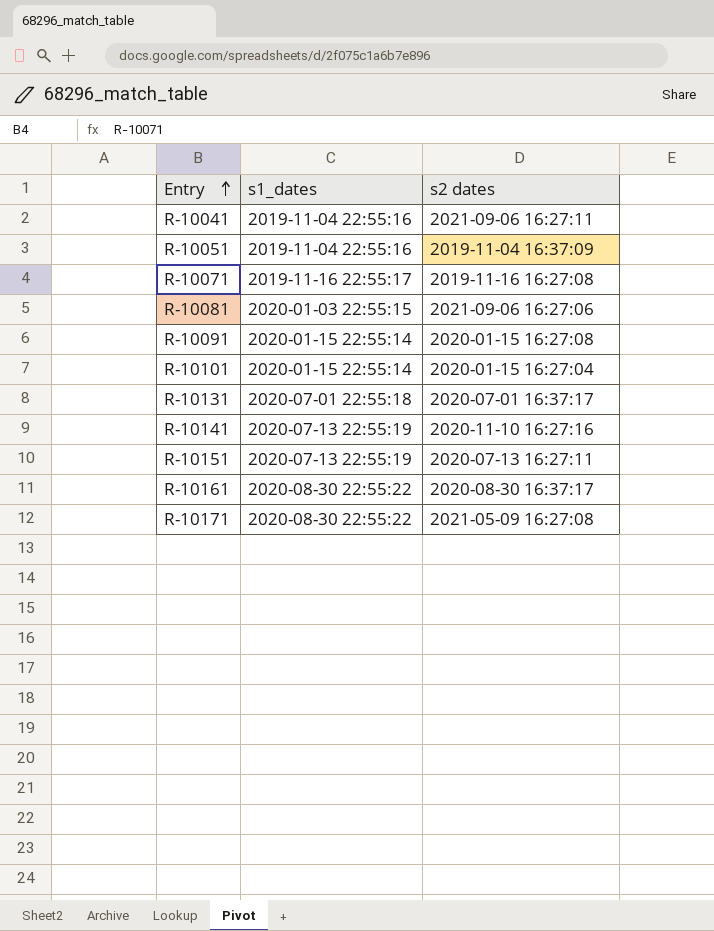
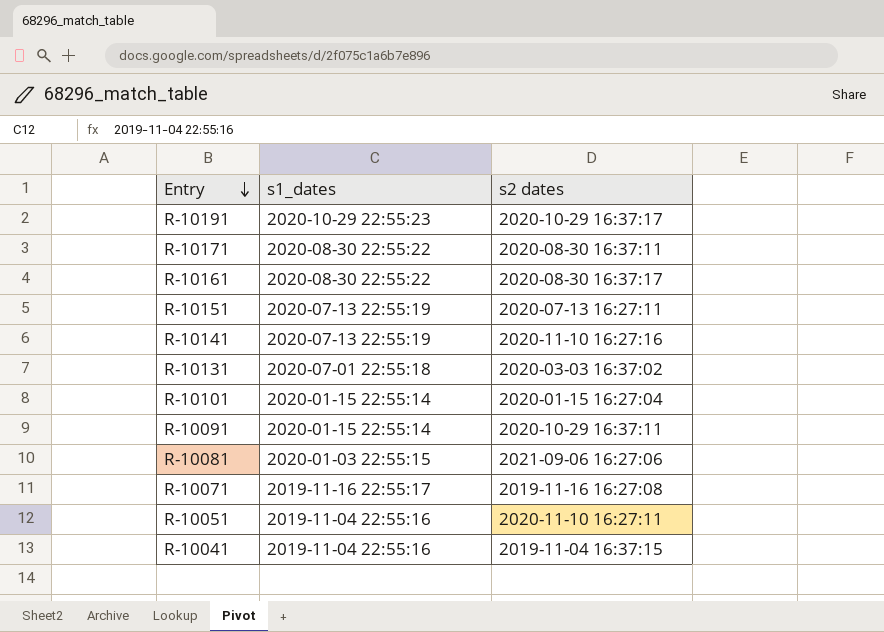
row order: Entry ascending -> Entry descending
row R-10191: none -> 2020-10-29 22:55:23 | 2020-10-29 16:37:17
R-10171 | s2 dates: 2021-05-09 16:27:08 -> 2020-08-30 16:37:11
R-10131 | s2 dates: 2020-07-01 16:37:17 -> 2020-03-03 16:37:02
R-10091 | s2 dates: 2020-01-15 16:27:08 -> 2020-10-29 16:37:11
R-10051 | s2 dates: 2019-11-04 16:37:09 -> 2020-11-10 16:27:11
R-10041 | s2 dates: 2021-09-06 16:27:11 -> 2019-11-04 16:37:15

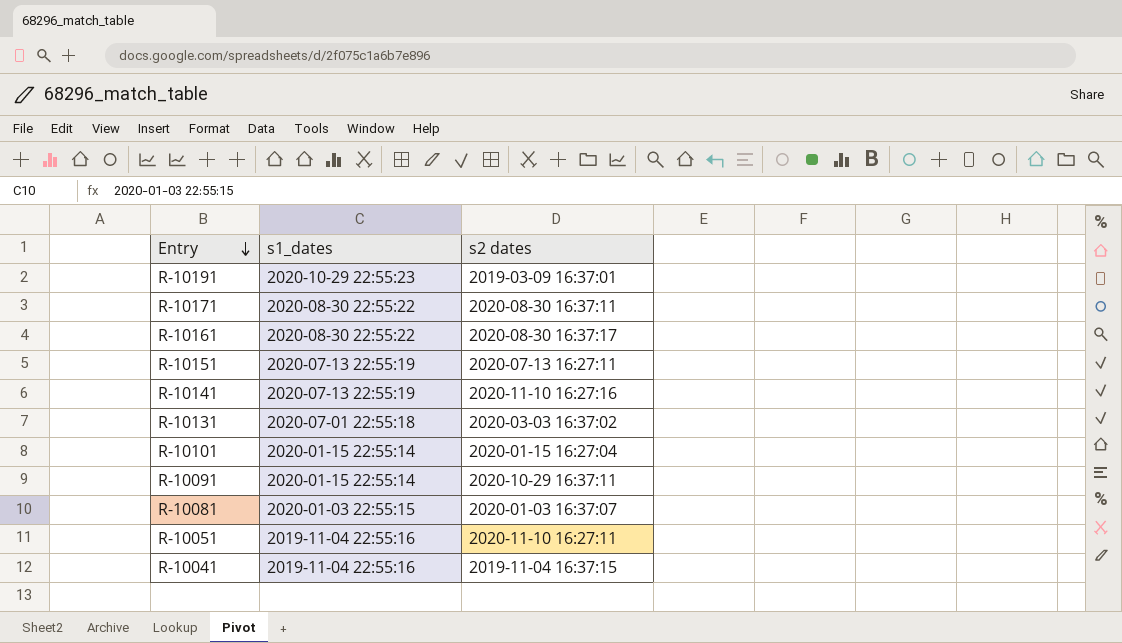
row R-10071: 2019-11-16 22:55:17 | 2019-11-16 16:27:08 -> none
R-10191 | s2 dates: 2020-10-29 16:37:17 -> 2019-03-09 16:37:01
R-10081 | s2 dates: 2021-09-06 16:27:06 -> 2020-01-03 16:37:07

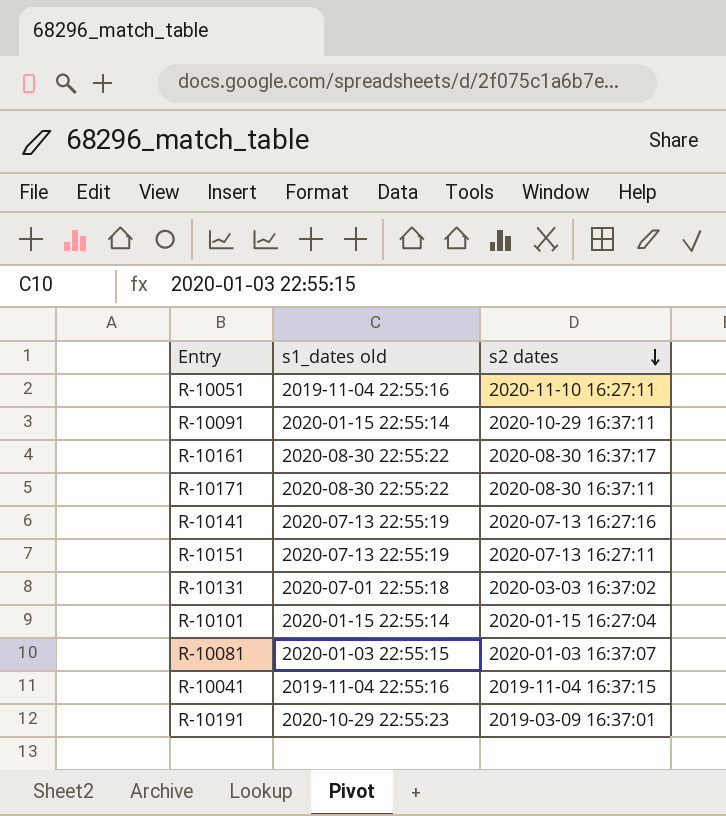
row order: Entry descending -> s2 dates descending
column name: s1_dates -> s1_dates old
R-10141 | s2 dates: 2020-11-10 16:27:16 -> 2020-07-13 16:27:16

